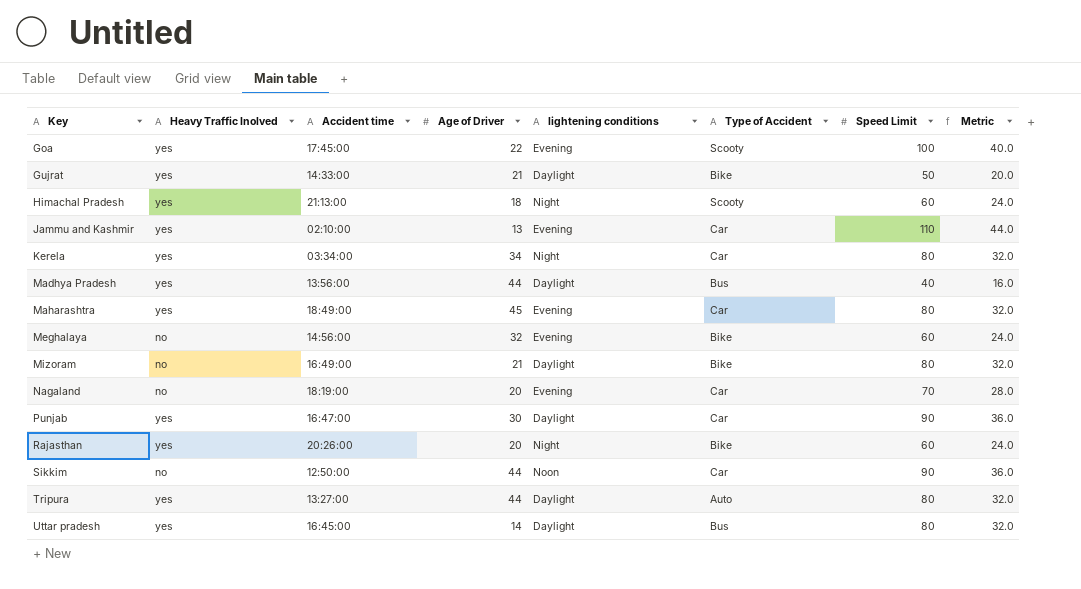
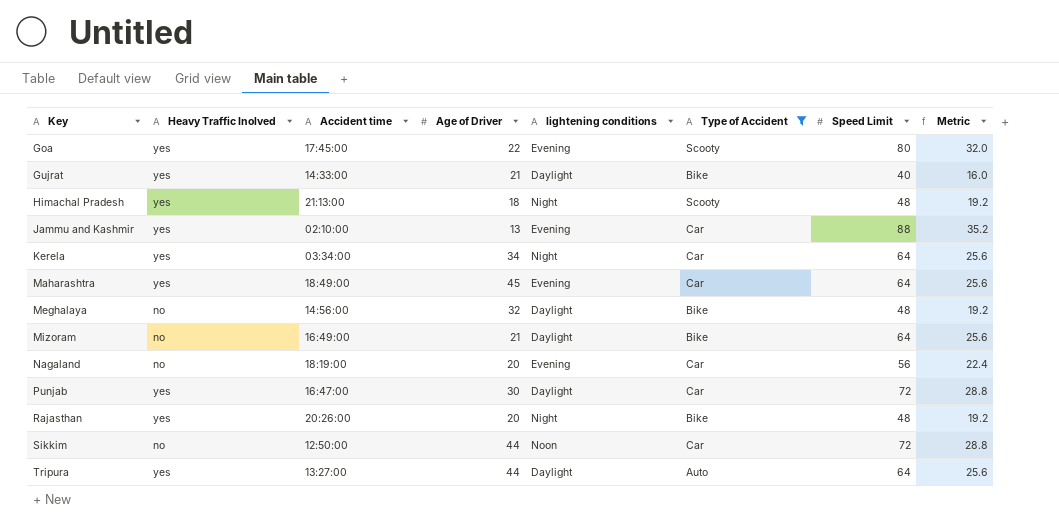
filter: none -> Type of Accident != Bus
Goa | Speed Limit: 100 -> 80
Goa | Metric: 40.0 -> 32.0
Gujrat | Speed Limit: 50 -> 40
Gujrat | Metric: 20.0 -> 16.0
Himachal Pradesh | Speed Limit: 60 -> 48
Himachal Pradesh | Metric: 24.0 -> 19.2
Jammu and Kashmir | Speed Limit: 110 -> 88
Jammu and Kashmir | Metric: 44.0 -> 35.2
Kerela | Speed Limit: 80 -> 64
Kerela | Metric: 32.0 -> 25.6
Maharashtra | Speed Limit: 80 -> 64
Maharashtra | Metric: 32.0 -> 25.6
Meghalaya | lightening conditions: Evening -> Daylight
Meghalaya | Speed Limit: 60 -> 48
Meghalaya | Metric: 24.0 -> 19.2
Mizoram | Speed Limit: 80 -> 64
Mizoram | Metric: 32.0 -> 25.6
Nagaland | Speed Limit: 70 -> 56
Nagaland | Metric: 28.0 -> 22.4
Punjab | Speed Limit: 90 -> 72
Punjab | Metric: 36.0 -> 28.8
Rajasthan | Speed Limit: 60 -> 48
Rajasthan | Metric: 24.0 -> 19.2
Sikkim | Speed Limit: 90 -> 72
Sikkim | Metric: 36.0 -> 28.8
Tripura | Speed Limit: 80 -> 64
Tripura | Metric: 32.0 -> 25.6

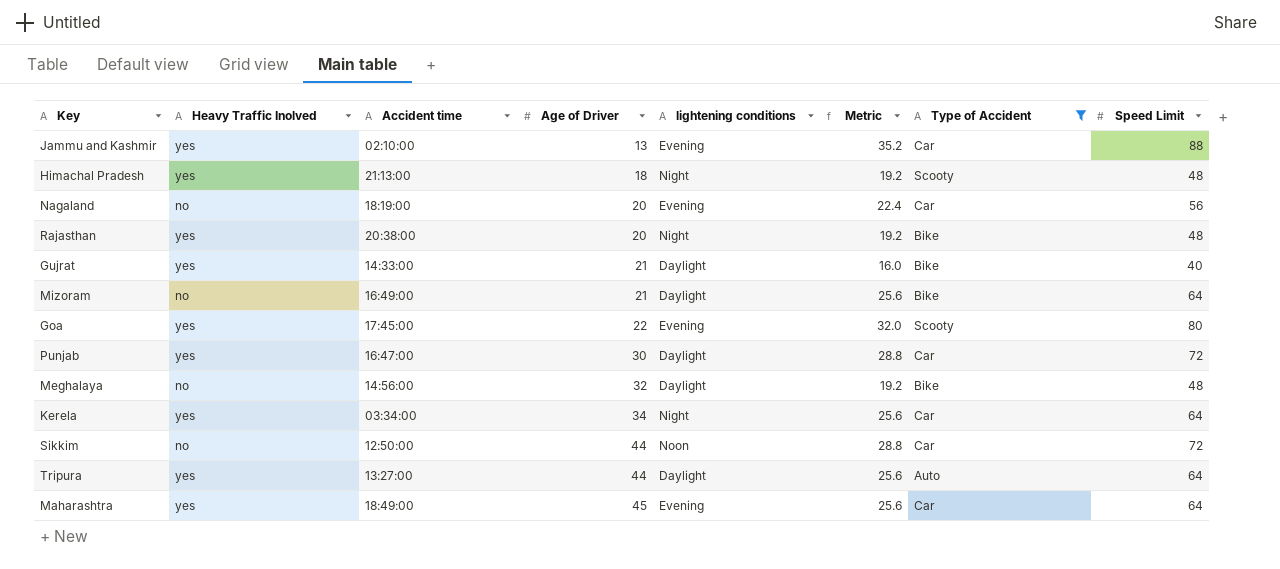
row order: Key ascending -> Age of Driver ascending
column Metric | position: 8 -> 6
Rajasthan | Accident time: 20:26:00 -> 20:38:00

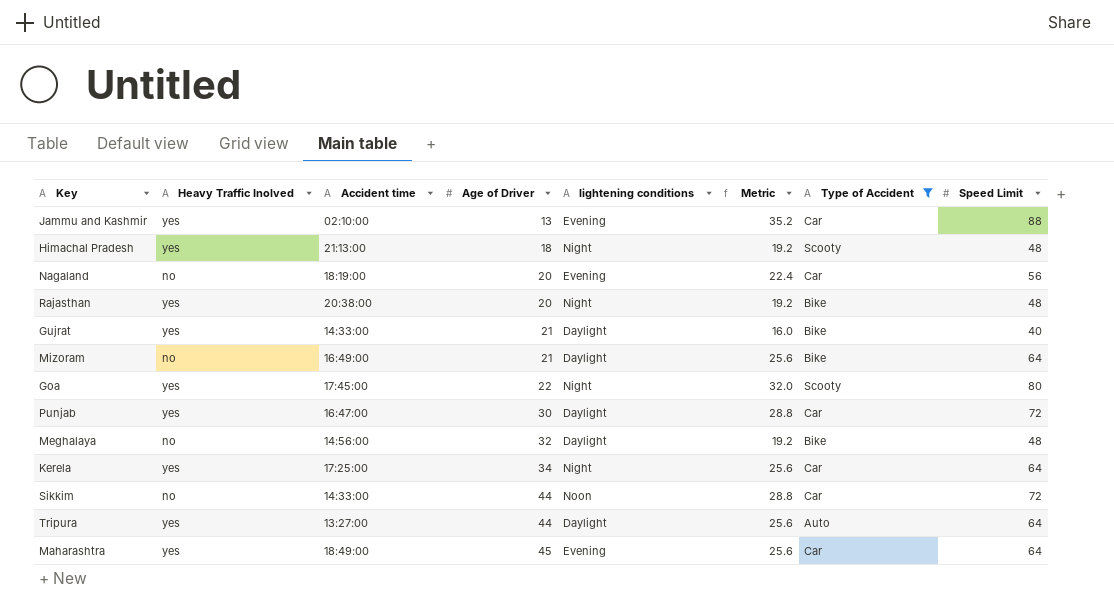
Goa | lightening conditions: Evening -> Night
Kerela | Accident time: 03:34:00 -> 17:25:00
Sikkim | Accident time: 12:50:00 -> 14:33:00

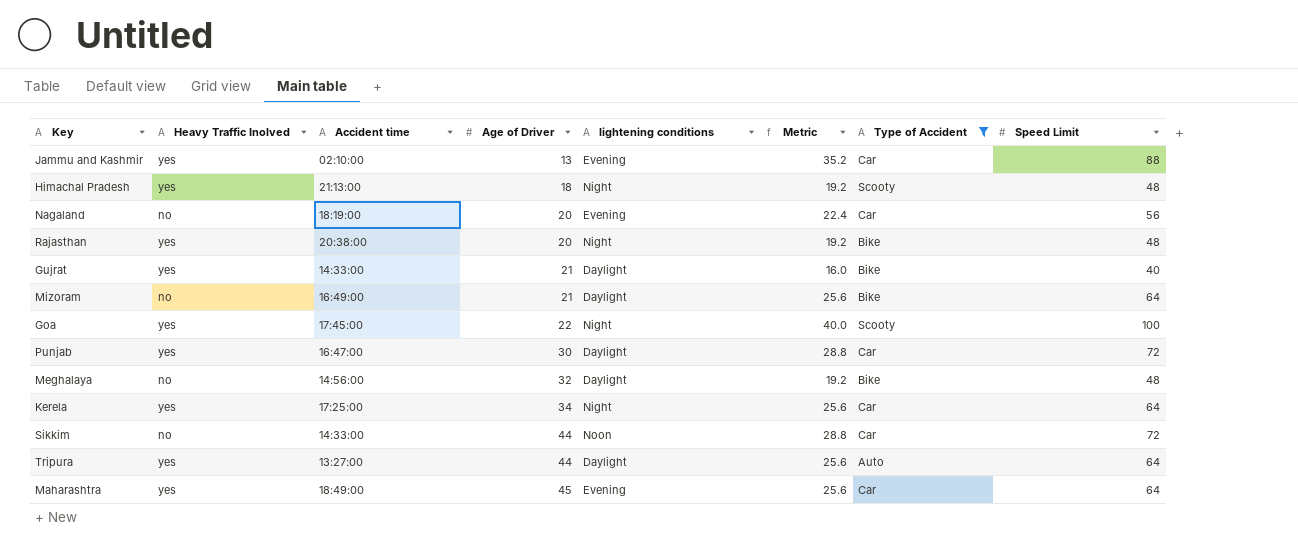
Goa | Metric: 32.0 -> 40.0
Goa | Speed Limit: 80 -> 100

